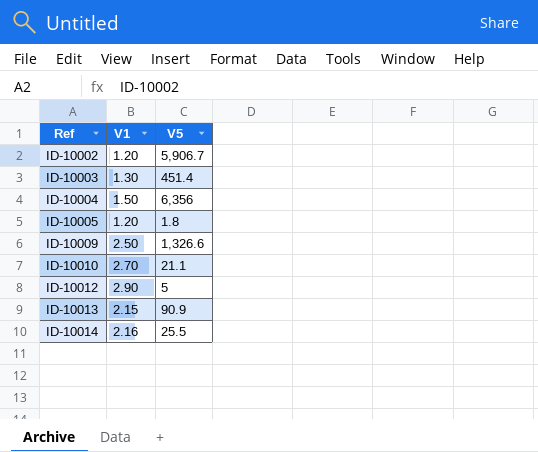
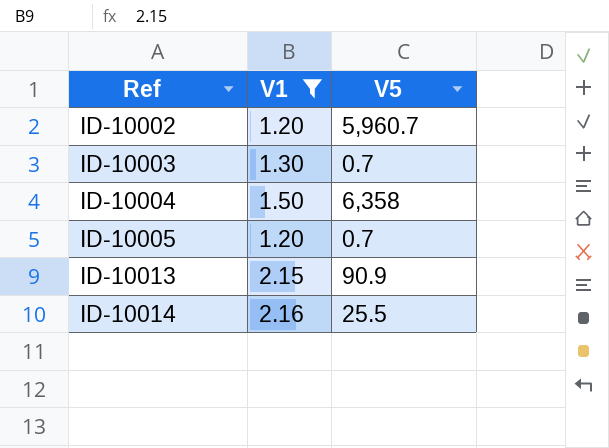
filter: none -> V1 <= 2.16
ID-10002 | V5: 5,906.7 -> 5,960.7
ID-10003 | V5: 451.4 -> 0.7
ID-10004 | V5: 6,356 -> 6,358
ID-10005 | V5: 1.8 -> 0.7

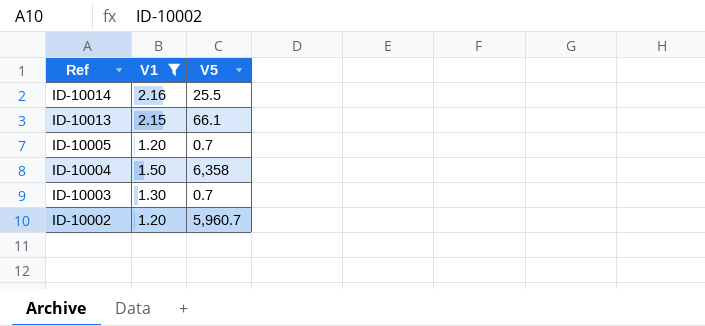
row order: Ref ascending -> Ref descending
ID-10013 | V5: 90.9 -> 66.1

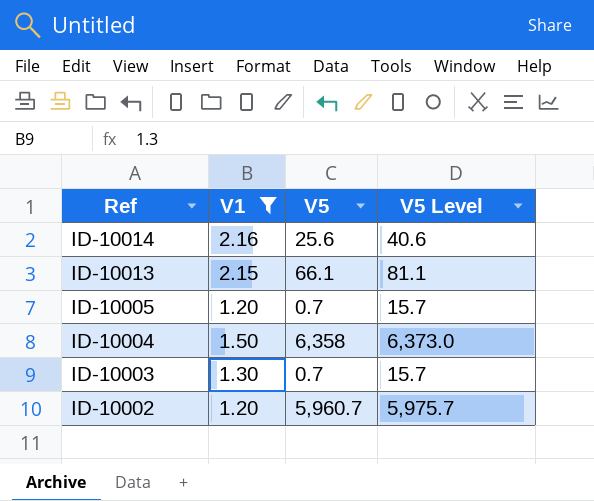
column V5 Level | formula: none -> [V5] + 15
ID-10014 | V5: 25.5 -> 25.6

